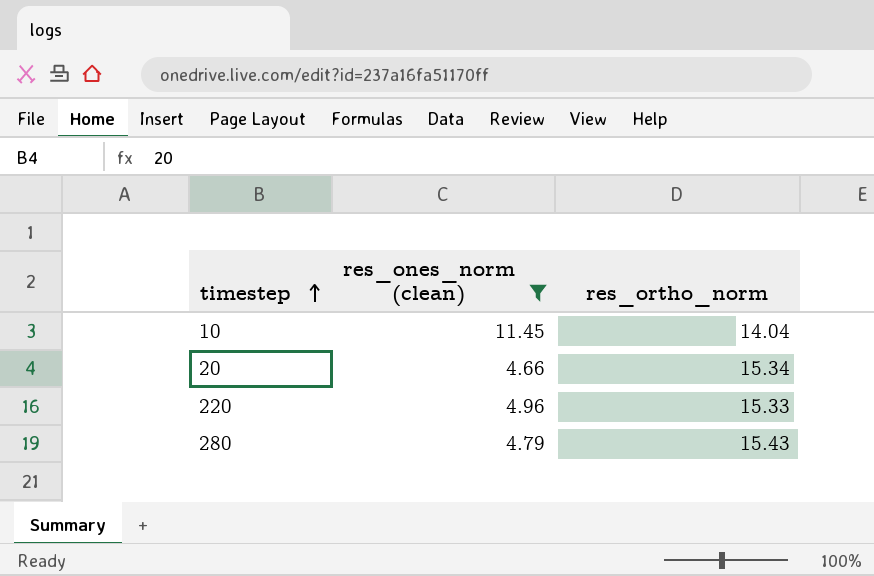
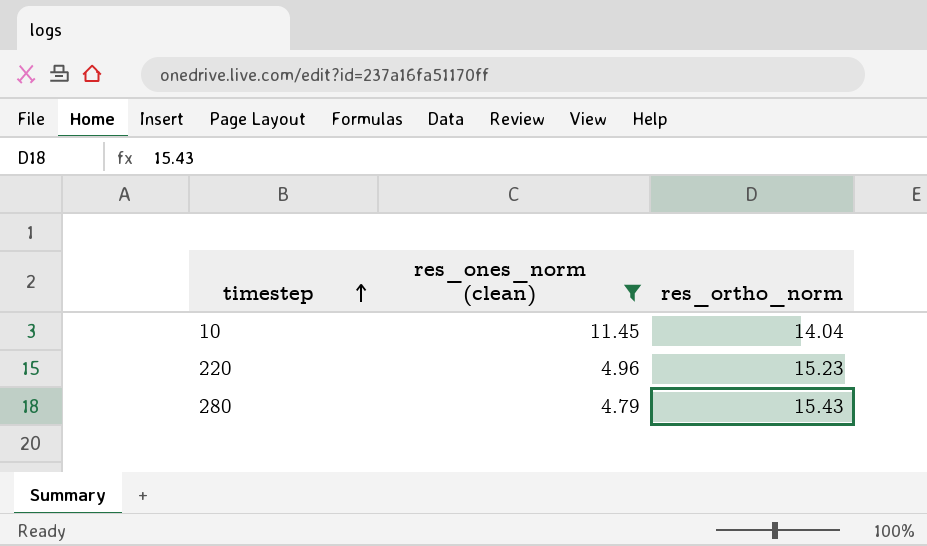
row 20: 4.66 | 15.34 -> none
220 | res_ortho_norm: 15.33 -> 15.23

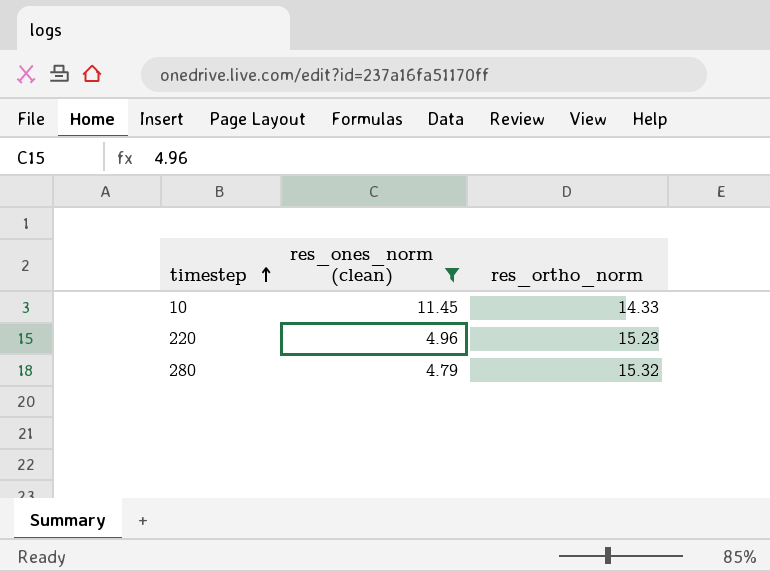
10 | res_ortho_norm: 14.04 -> 14.33
280 | res_ortho_norm: 15.43 -> 15.32

